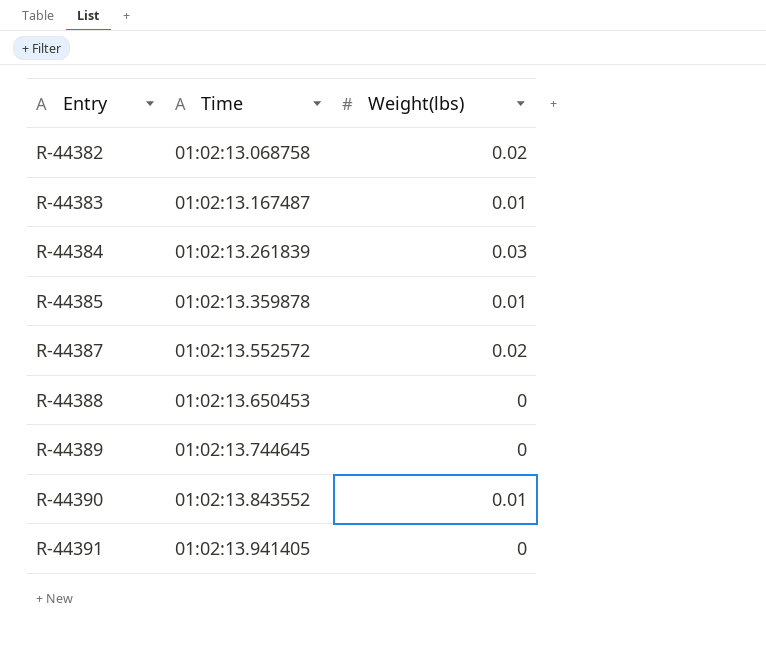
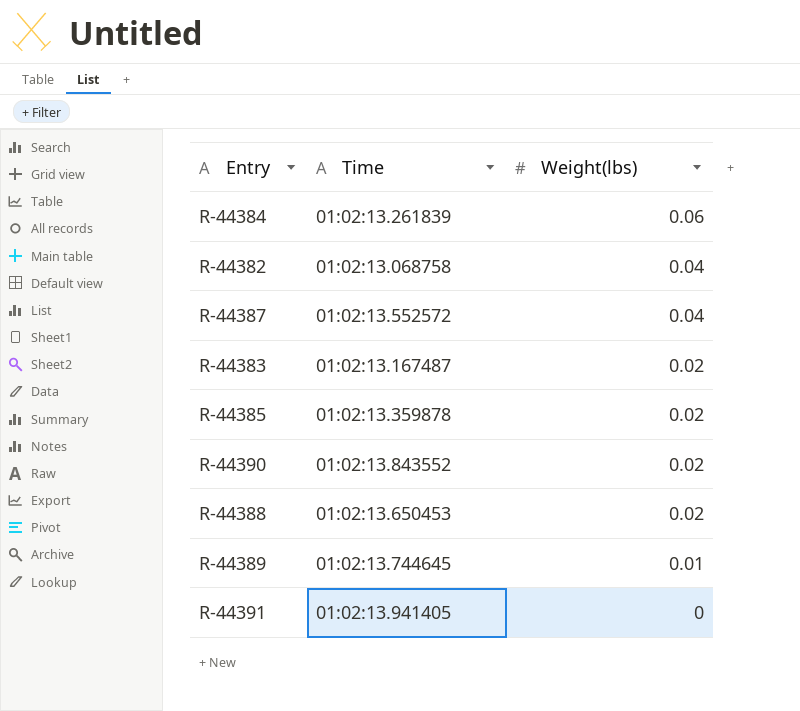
row order: Entry ascending -> Weight(lbs) descending
R-44384 | Weight(lbs): 0.03 -> 0.06
R-44382 | Weight(lbs): 0.02 -> 0.04
R-44387 | Weight(lbs): 0.02 -> 0.04
R-44383 | Weight(lbs): 0.01 -> 0.02
R-44385 | Weight(lbs): 0.01 -> 0.02
R-44390 | Weight(lbs): 0.01 -> 0.02
R-44388 | Weight(lbs): 0 -> 0.02
R-44389 | Weight(lbs): 0 -> 0.01

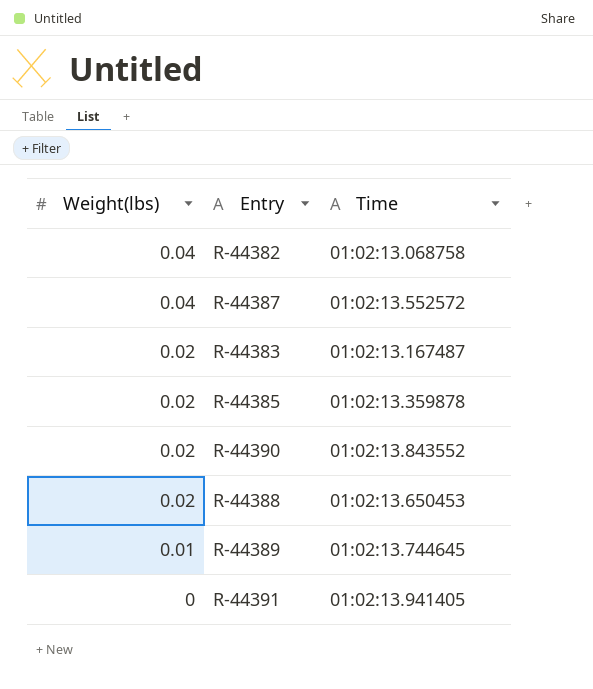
column Weight(lbs) | position: 3 -> 1
row R-44384: 01:02:13.261839 | 0.06 -> none

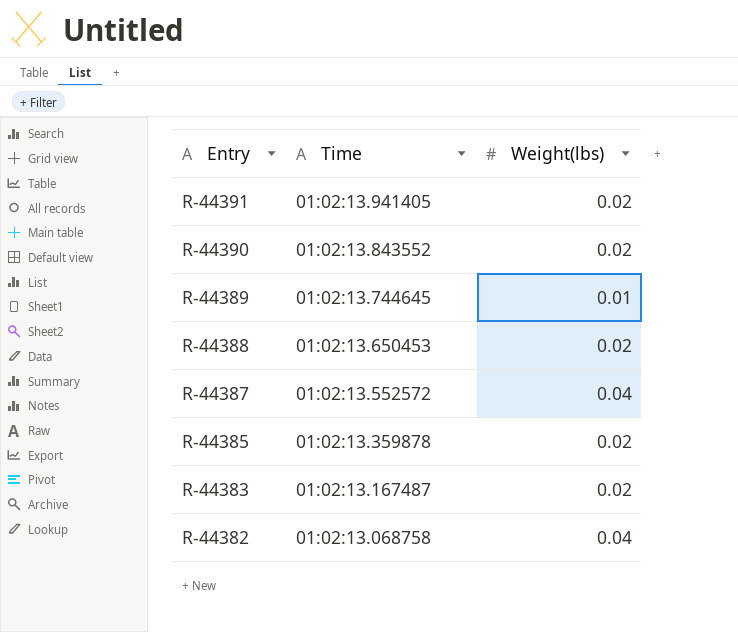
row order: Weight(lbs) descending -> Entry descending
column Weight(lbs) | position: 1 -> 3
R-44391 | Weight(lbs): 0 -> 0.02

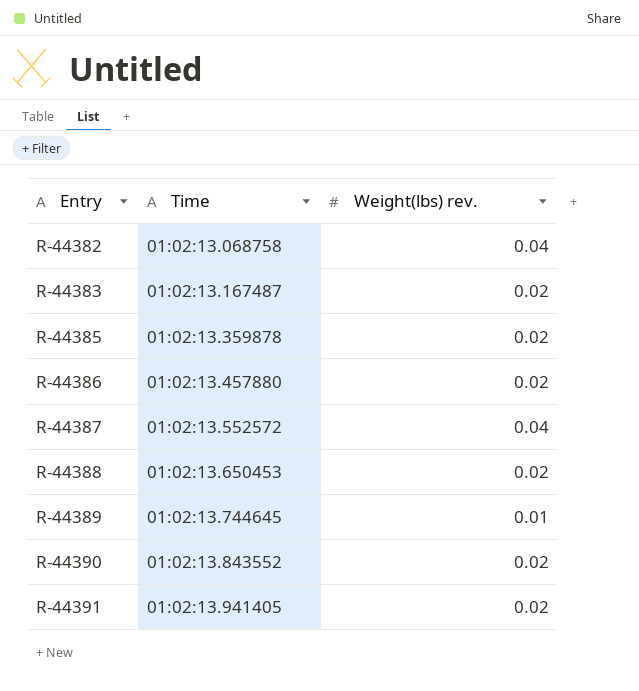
row order: Entry descending -> Entry ascending
column name: Weight(lbs) -> Weight(lbs) rev.
row R-44386: none -> 01:02:13.457880 | 0.02

